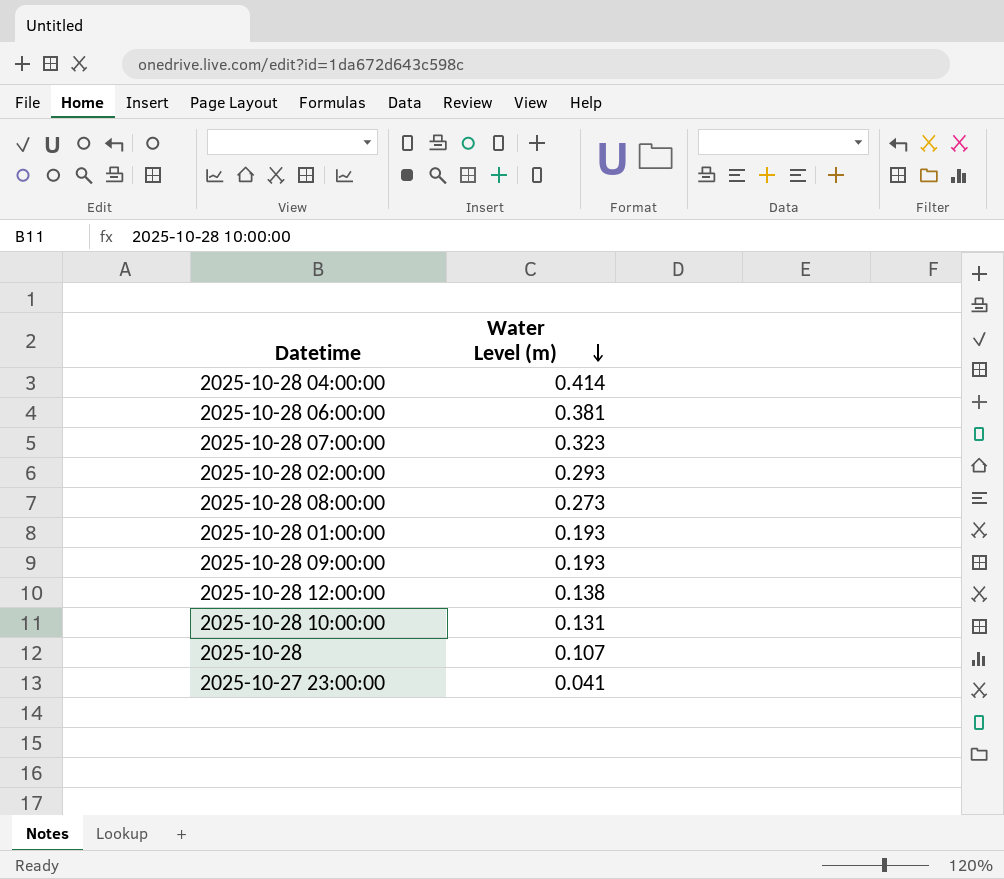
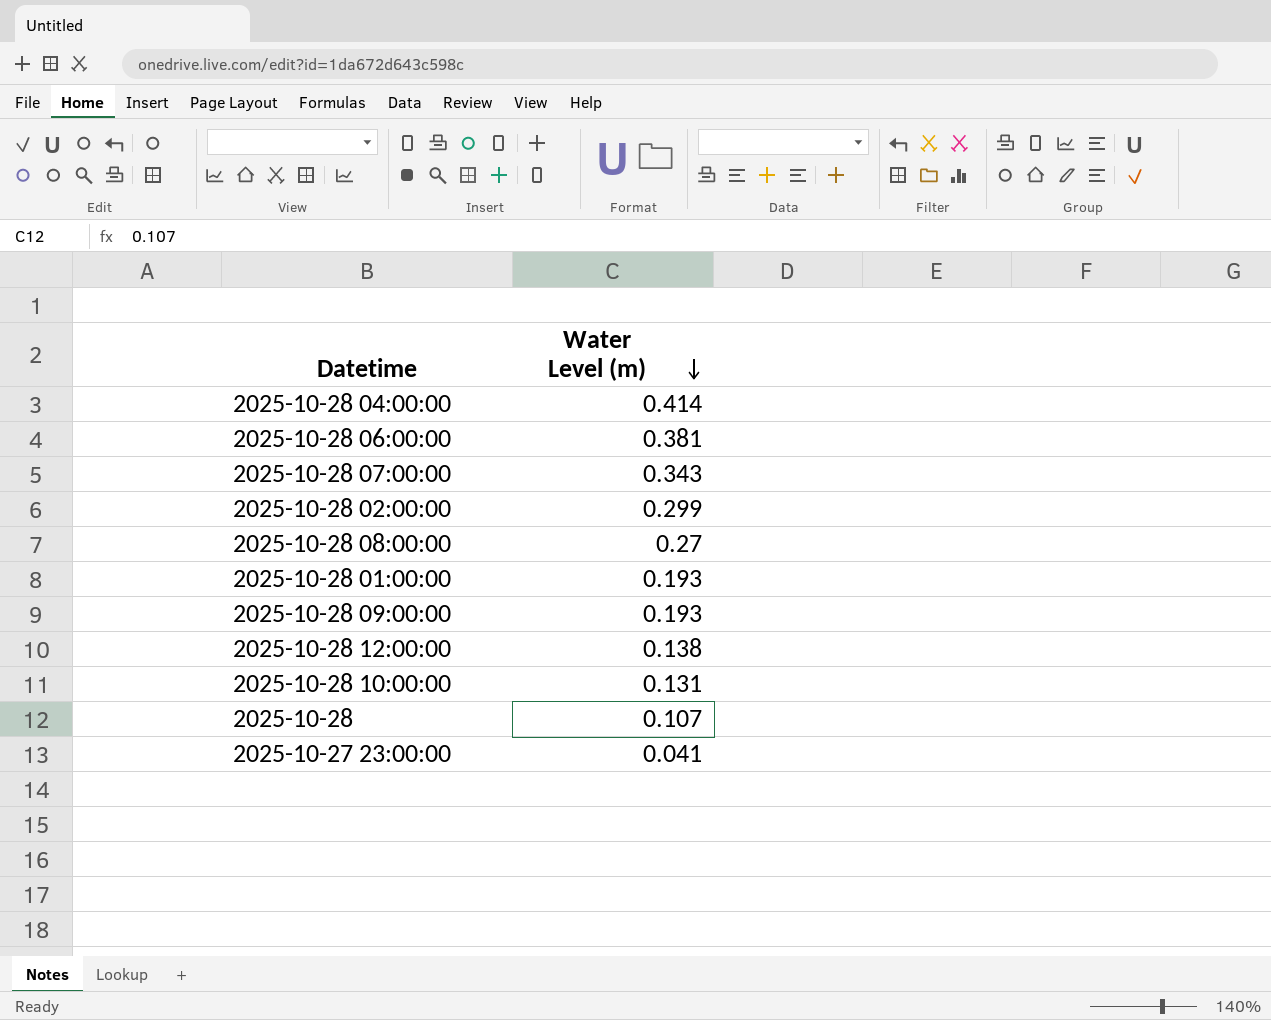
2025-10-28 07:00:00 | Water Level (m): 0.323 -> 0.343
2025-10-28 02:00:00 | Water Level (m): 0.293 -> 0.299
2025-10-28 08:00:00 | Water Level (m): 0.273 -> 0.27

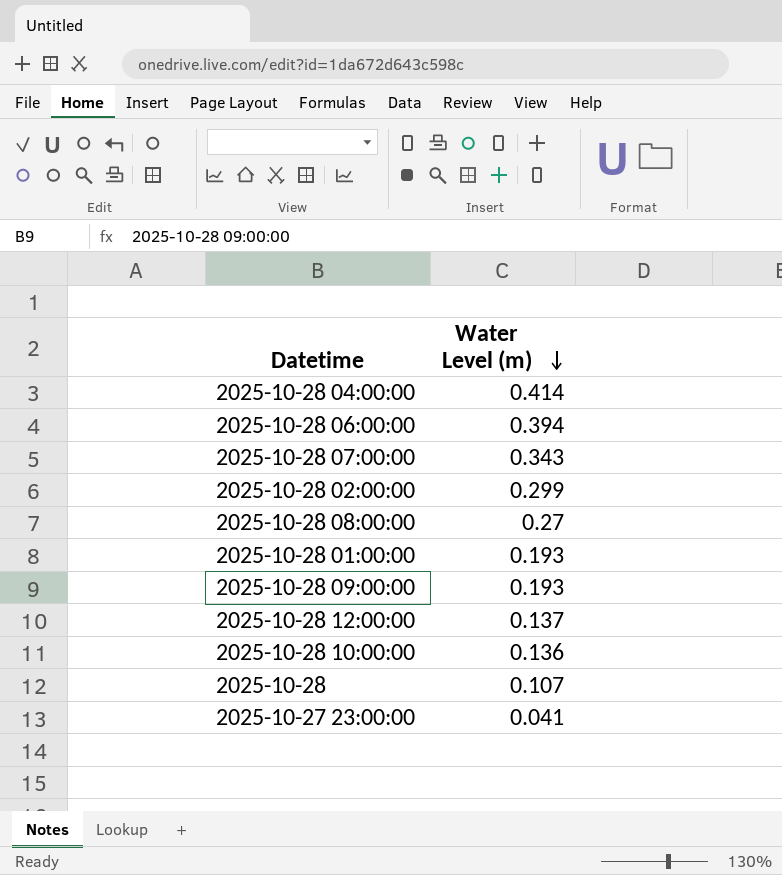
2025-10-28 06:00:00 | Water Level (m): 0.381 -> 0.394
2025-10-28 12:00:00 | Water Level (m): 0.138 -> 0.137
2025-10-28 10:00:00 | Water Level (m): 0.131 -> 0.136

